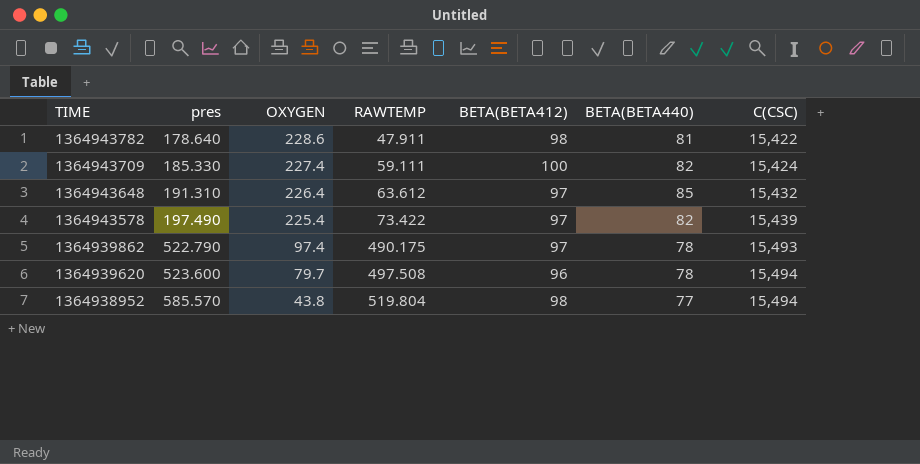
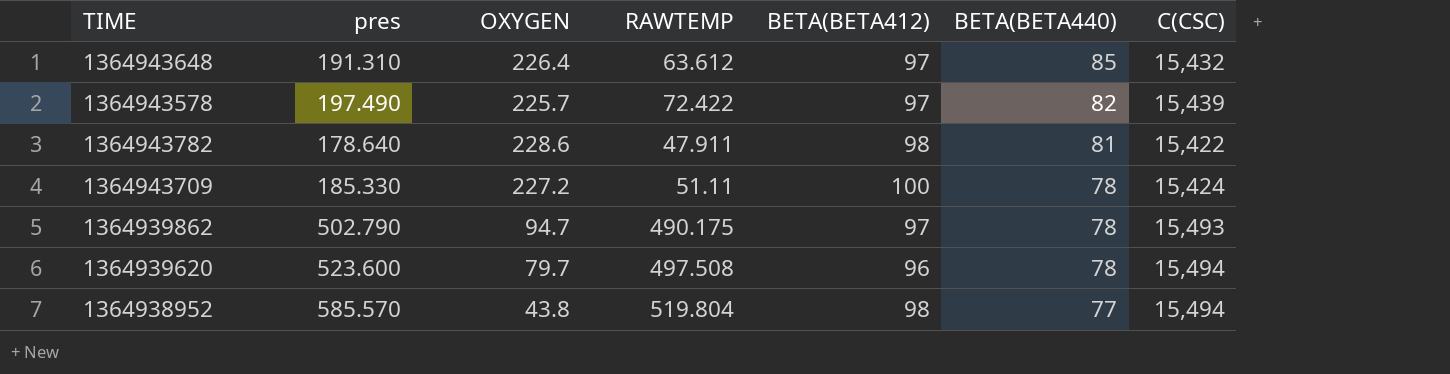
row order: TIME descending -> BETA(BETA440) descending
1364943578 | OXYGEN: 225.4 -> 225.7
1364943578 | RAWTEMP: 73.422 -> 72.422
1364943709 | OXYGEN: 227.4 -> 227.2
1364943709 | RAWTEMP: 59.111 -> 51.11
1364943709 | BETA(BETA440): 82 -> 78
1364939862 | pres: 522.790 -> 502.790
1364939862 | OXYGEN: 97.4 -> 94.7

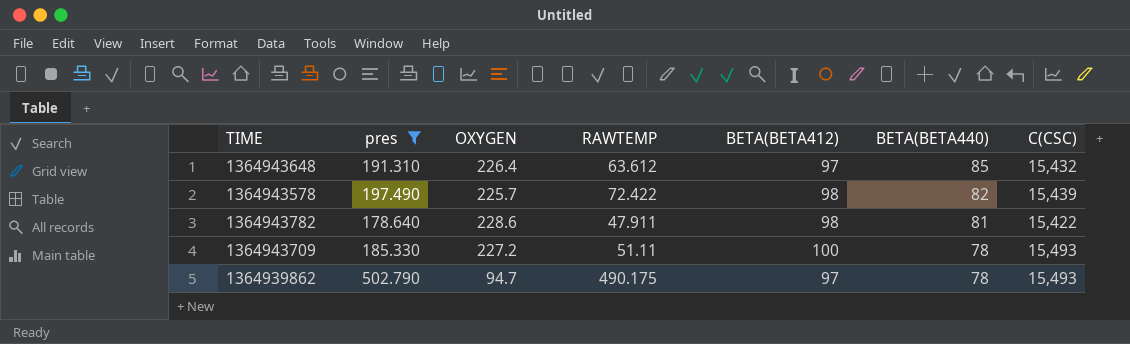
filter: none -> pres <= 502.790
1364943578 | BETA(BETA412): 97 -> 98
1364943709 | C(CSC): 15,424 -> 15,493

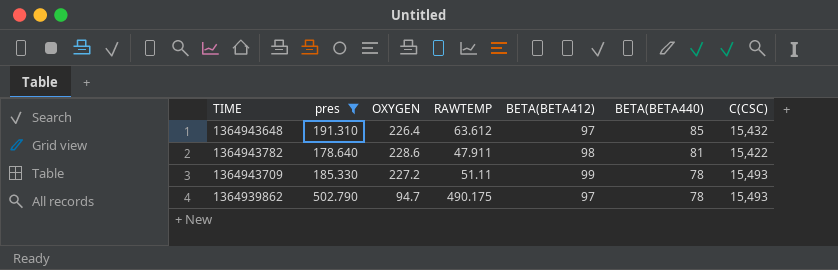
row 1364943578: 197.490 | 225.7 | 72.422 | 98 | 82 | 15,439 -> none
1364943709 | BETA(BETA412): 100 -> 99

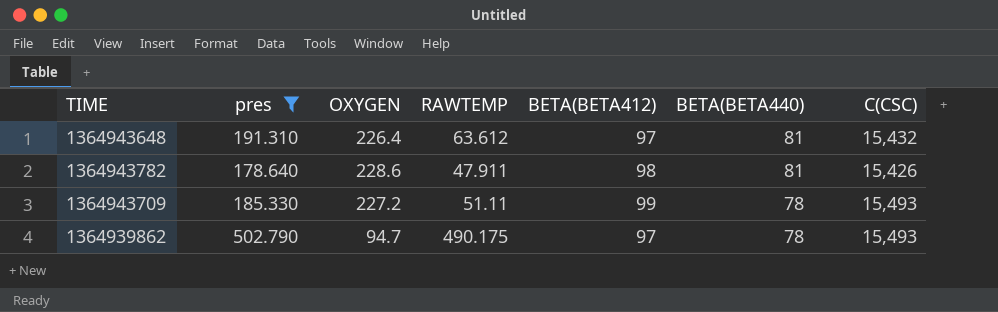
1364943648 | BETA(BETA440): 85 -> 81
1364943782 | C(CSC): 15,422 -> 15,426

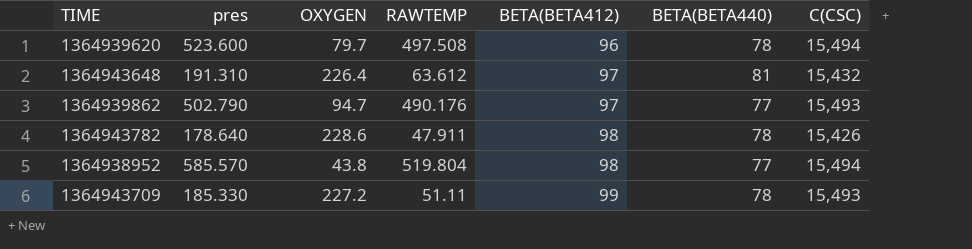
filter: pres <= 502.790 -> none
row order: BETA(BETA440) descending -> BETA(BETA412) ascending
1364939862 | RAWTEMP: 490.175 -> 490.176
1364939862 | BETA(BETA440): 78 -> 77
1364943782 | BETA(BETA440): 81 -> 78

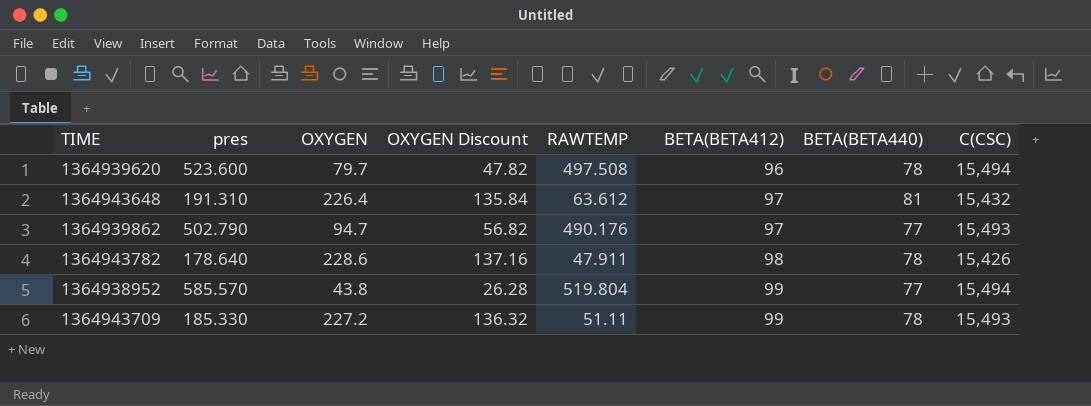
column OXYGEN Discount | formula: none -> [OXYGEN] * 0.6
1364938952 | BETA(BETA412): 98 -> 99

